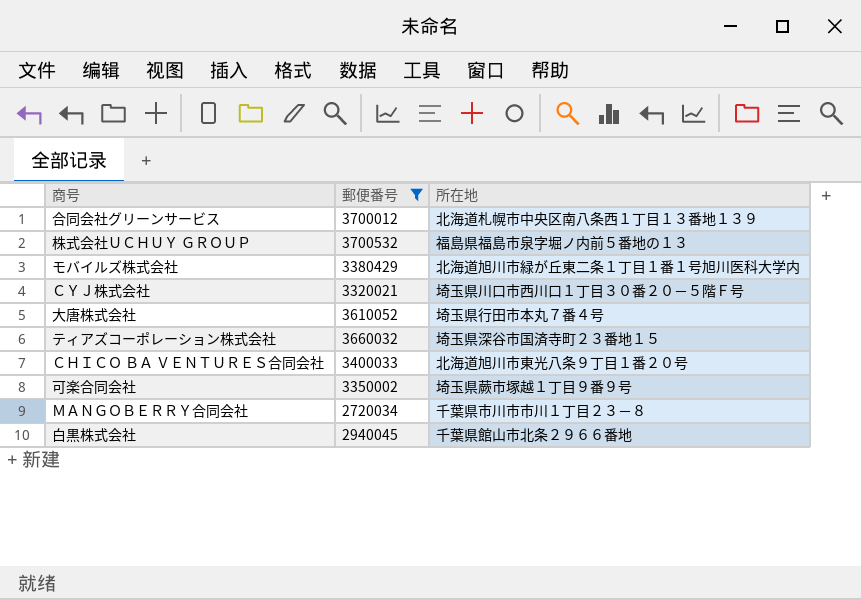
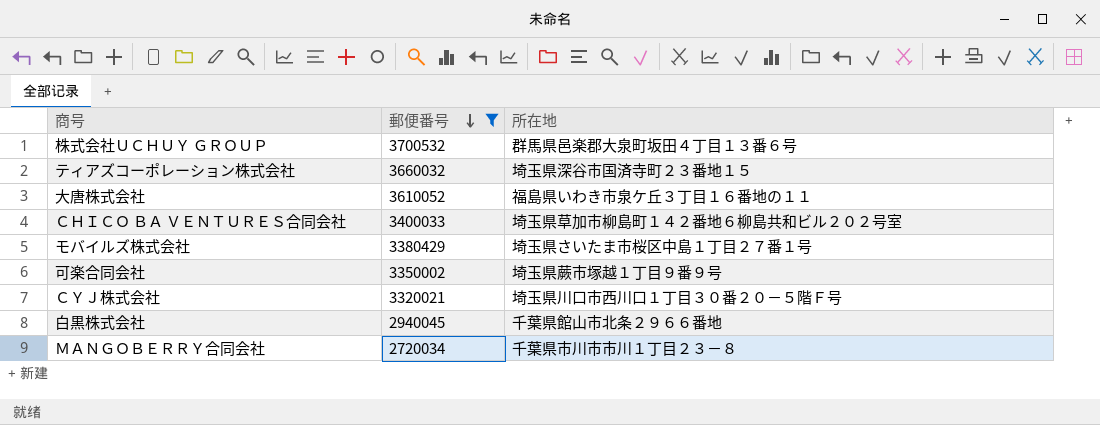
row order: none -> 郵便番号 descending
row 合同会社グリーンサービス: 3700012 | 北海道札幌市中央区南八条西１丁目１３番地１３９ -> none
株式会社ＵＣＨＵＹ ＧＲＯＵＰ | 所在地: 福島県福島市泉字堀ノ内前５番地の１３ -> 群馬県邑楽郡大泉町坂田４丁目１３番６号
大唐株式会社 | 所在地: 埼玉県行田市本丸７番４号 -> 福島県いわき市泉ケ丘３丁目１６番地の１１
ＣＨＩＣＯ ＢＡ ＶＥＮＴＵＲＥＳ合同会社 | 所在地: 北海道旭川市東光八条９丁目１番２０号 -> 埼玉県草加市柳島町１４２番地６柳島共和ビル２０２号室
モバイルズ株式会社 | 所在地: 北海道旭川市緑が丘東二条１丁目１番１号旭川医科大学内 -> 埼玉県さいたま市桜区中島１丁目２７番１号

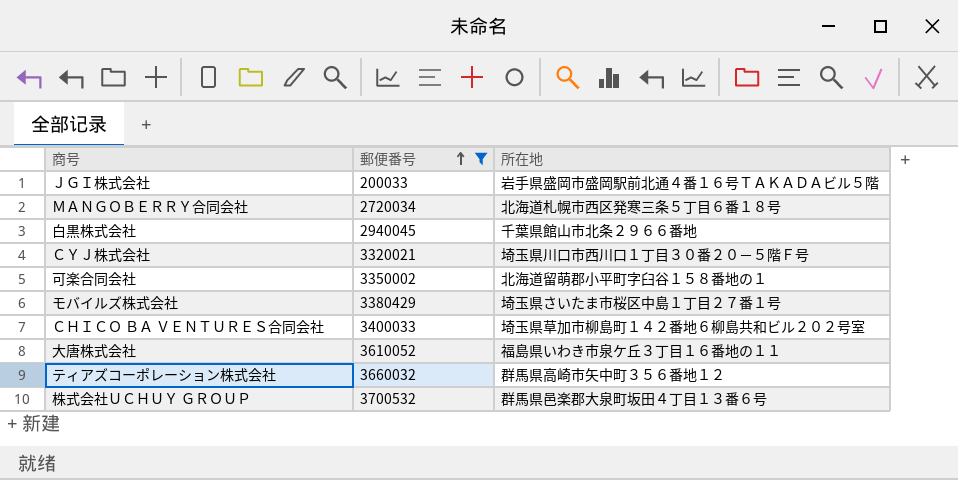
row order: 郵便番号 descending -> 郵便番号 ascending
row ＪＧＩ株式会社: none -> 200033 | 岩手県盛岡市盛岡駅前北通４番１６号ＴＡＫＡＤＡビル５階
ＭＡＮＧＯＢＥＲＲＹ合同会社 | 所在地: 千葉県市川市市川１丁目２３－８ -> 北海道札幌市西区発寒三条５丁目６番１８号
可楽合同会社 | 所在地: 埼玉県蕨市塚越１丁目９番９号 -> 北海道留萌郡小平町字臼谷１５８番地の１
ティアズコーポレーション株式会社 | 所在地: 埼玉県深谷市国済寺町２３番地１５ -> 群馬県高崎市矢中町３５６番地１２

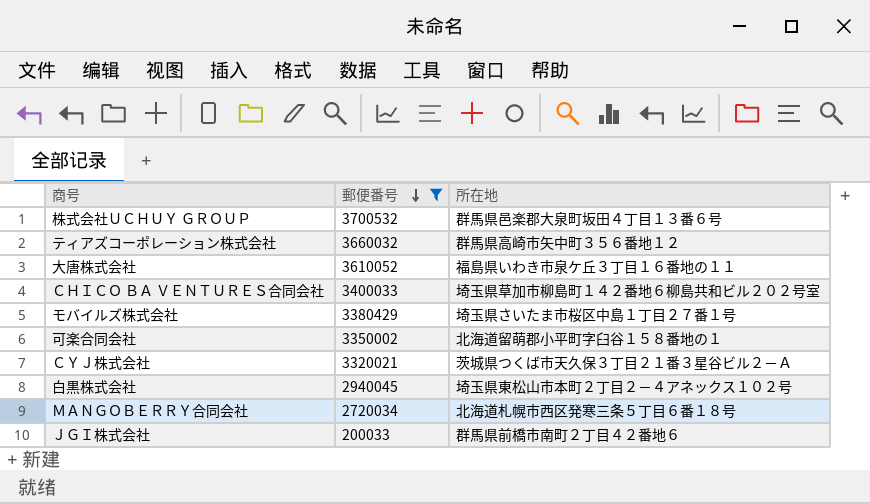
row order: 郵便番号 ascending -> 郵便番号 descending
ＣＹＪ株式会社 | 所在地: 埼玉県川口市西川口１丁目３０番２０－５階Ｆ号 -> 茨城県つくば市天久保３丁目２１番３星谷ビル２－Ａ
白黒株式会社 | 所在地: 千葉県館山市北条２９６６番地 -> 埼玉県東松山市本町２丁目２－４アネックス１０２号
ＪＧＩ株式会社 | 所在地: 岩手県盛岡市盛岡駅前北通４番１６号ＴＡＫＡＤＡビル５階 -> 群馬県前橋市南町２丁目４２番地６

